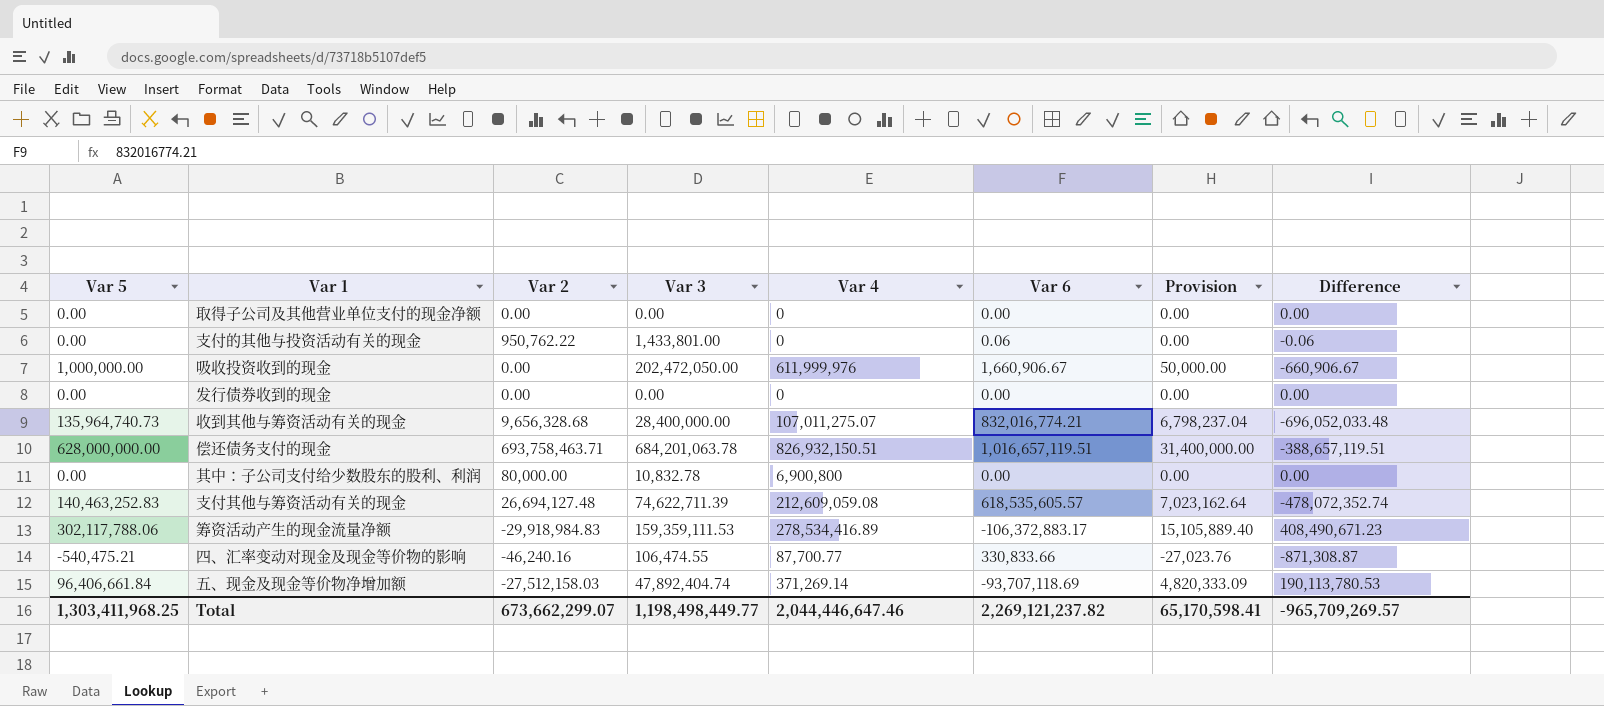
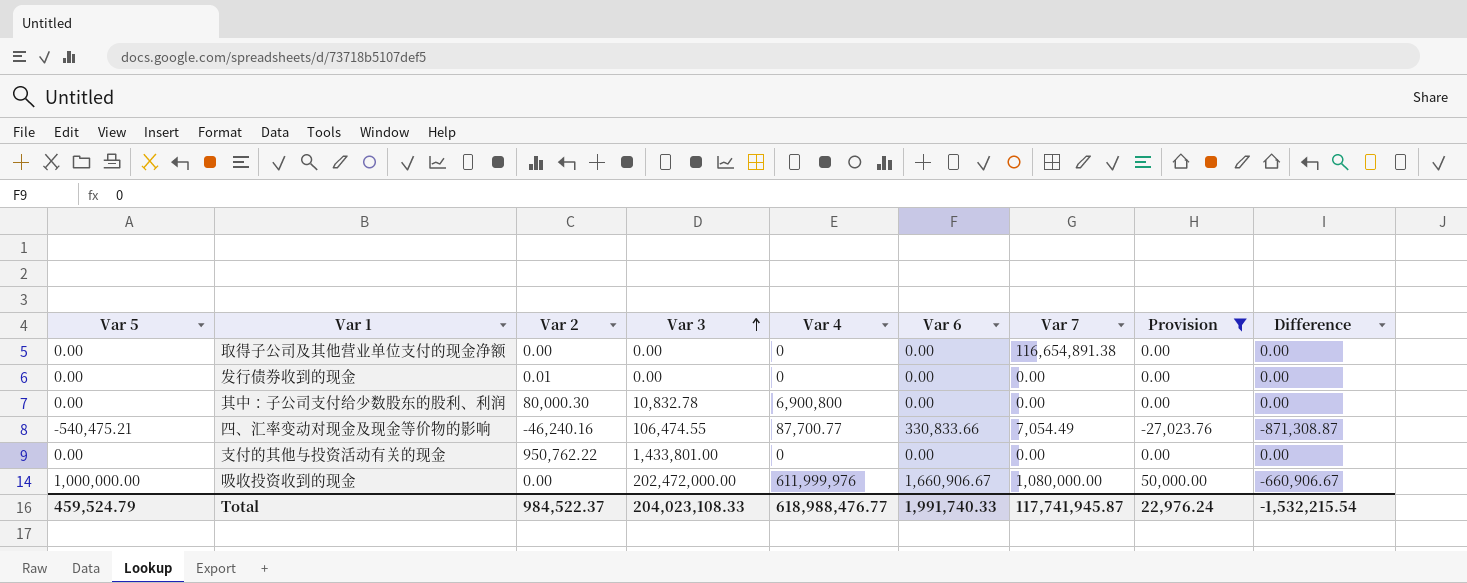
filter: none -> Provision <= 50,000.00
row order: none -> Var 3 ascending
column Var 7 | position: none -> 7
发行债券收到的现金 | Var 2: 0.00 -> 0.01
其中：子公司支付给少数股东的股利、利润 | Var 2: 80,000.00 -> 80,000.30
支付的其他与投资活动有关的现金 | Var 6: 0.06 -> 0.00
支付的其他与投资活动有关的现金 | Difference: -0.06 -> 0.00
吸收投资收到的现金 | Var 3: 202,472,050.00 -> 202,472,000.00
Total | Var 5: 1,303,411,968.25 -> 459,524.79
Total | Var 2: 673,662,299.07 -> 984,522.37
Total | Var 3: 1,198,498,449.77 -> 204,023,108.33
Total | Var 4: 2,044,446,647.46 -> 618,988,476.77
Total | Var 6: 2,269,121,237.82 -> 1,991,740.33
Total | Provision: 65,170,598.41 -> 22,976.24
Total | Difference: -965,709,269.57 -> -1,532,215.54

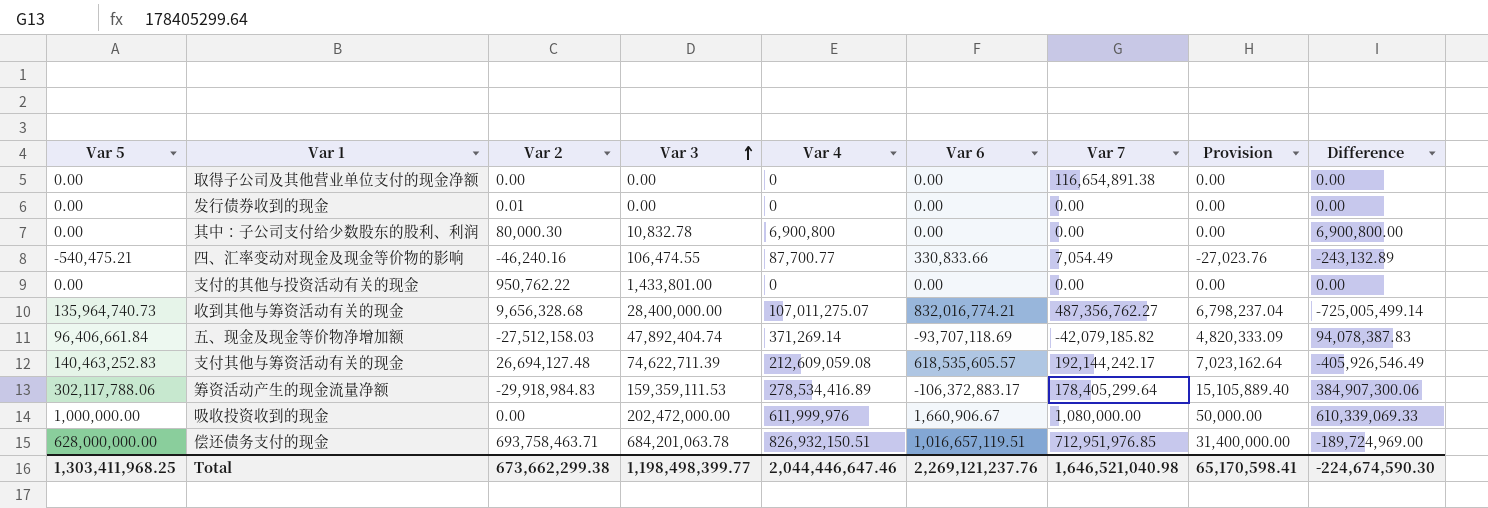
filter: Provision <= 50,000.00 -> none
column Difference | formula: [Var 5] - [Var 6] -> [Var 4] - [Var 6]
Total | Var 5: 459,524.79 -> 1,303,411,968.25
Total | Var 2: 984,522.37 -> 673,662,299.38
Total | Var 3: 204,023,108.33 -> 1,198,498,399.77
Total | Var 4: 618,988,476.77 -> 2,044,446,647.46
Total | Var 6: 1,991,740.33 -> 2,269,121,237.76
Total | Var 7: 117,741,945.87 -> 1,646,521,040.98
Total | Provision: 22,976.24 -> 65,170,598.41
Total | Difference: -1,532,215.54 -> -224,674,590.30

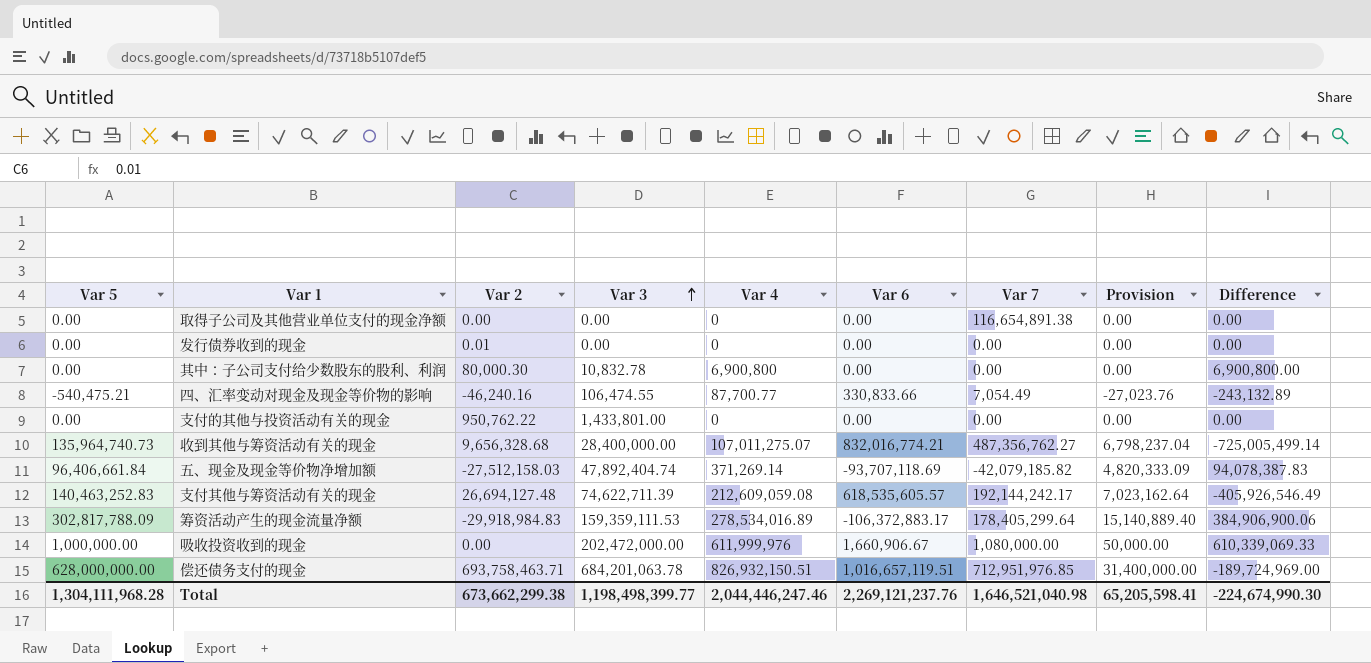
筹资活动产生的现金流量净额 | Var 5: 302,117,788.06 -> 302,817,788.09
筹资活动产生的现金流量净额 | Var 4: 278,534,416.89 -> 278,534,016.89
筹资活动产生的现金流量净额 | Provision: 15,105,889.40 -> 15,140,889.40
筹资活动产生的现金流量净额 | Difference: 384,907,300.06 -> 384,906,900.06
Total | Var 5: 1,303,411,968.25 -> 1,304,111,968.28
Total | Var 4: 2,044,446,647.46 -> 2,044,446,247.46
Total | Provision: 65,170,598.41 -> 65,205,598.41
Total | Difference: -224,674,590.30 -> -224,674,990.30

